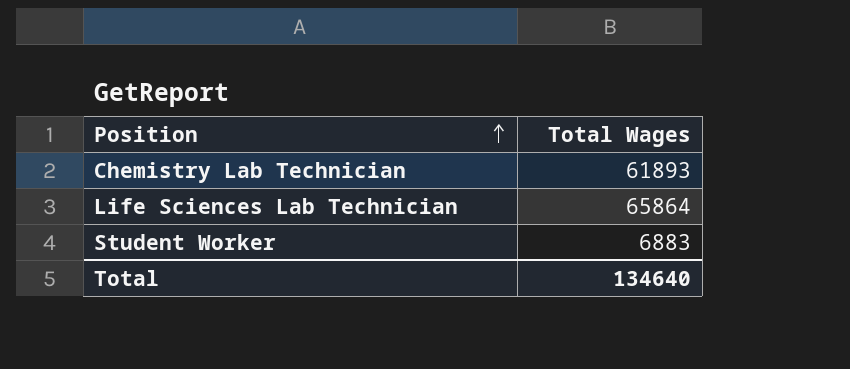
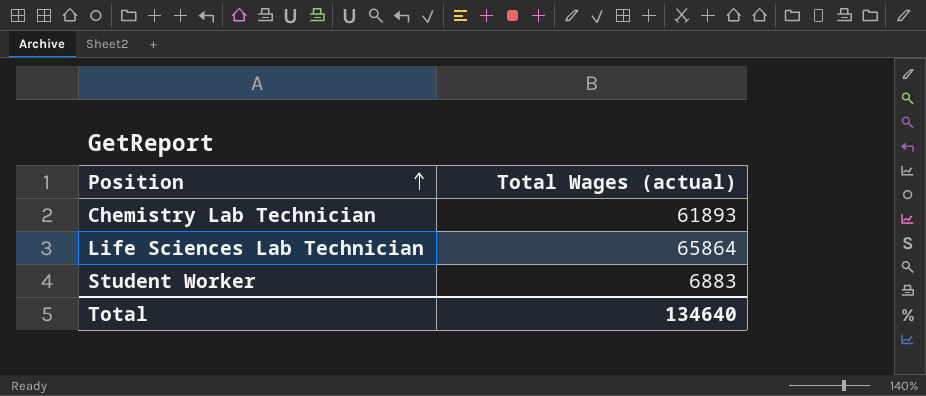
column name: Total Wages -> Total Wages (actual)

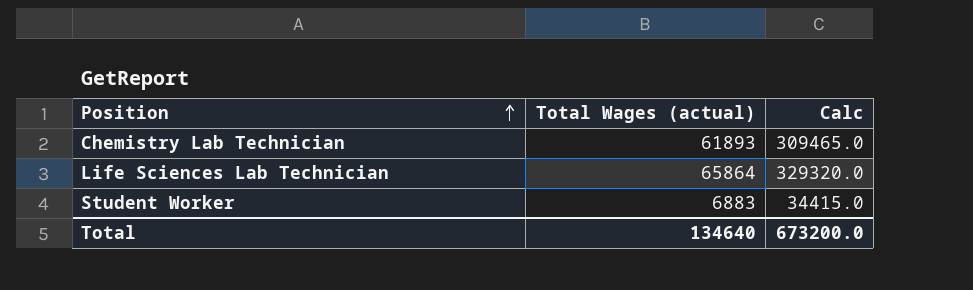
column Calc | formula: none -> [Total Wages (actual)] * 5

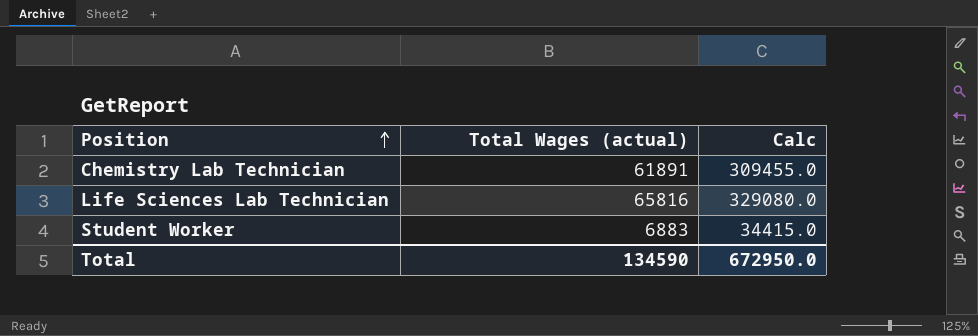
Chemistry Lab Technician | Total Wages (actual): 61893 -> 61891
Chemistry Lab Technician | Calc: 309465.0 -> 309455.0
Life Sciences Lab Technician | Total Wages (actual): 65864 -> 65816
Life Sciences Lab Technician | Calc: 329320.0 -> 329080.0
Total | Total Wages (actual): 134640 -> 134590
Total | Calc: 673200.0 -> 672950.0

